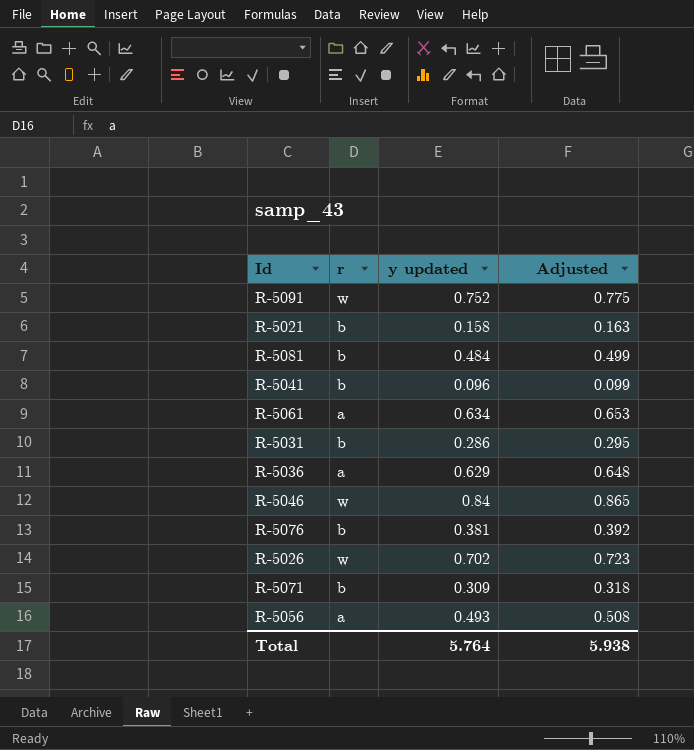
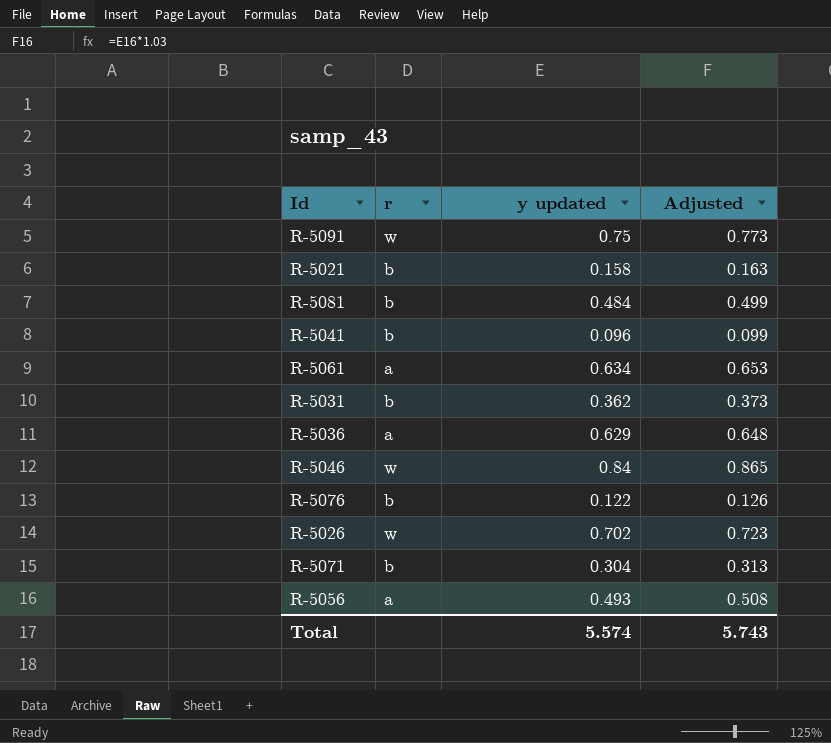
R-5091 | y updated: 0.752 -> 0.75
R-5091 | Adjusted: 0.775 -> 0.773
R-5031 | y updated: 0.286 -> 0.362
R-5031 | Adjusted: 0.295 -> 0.373
R-5076 | y updated: 0.381 -> 0.122
R-5076 | Adjusted: 0.392 -> 0.126
R-5071 | y updated: 0.309 -> 0.304
R-5071 | Adjusted: 0.318 -> 0.313
Total | y updated: 5.764 -> 5.574
Total | Adjusted: 5.938 -> 5.743

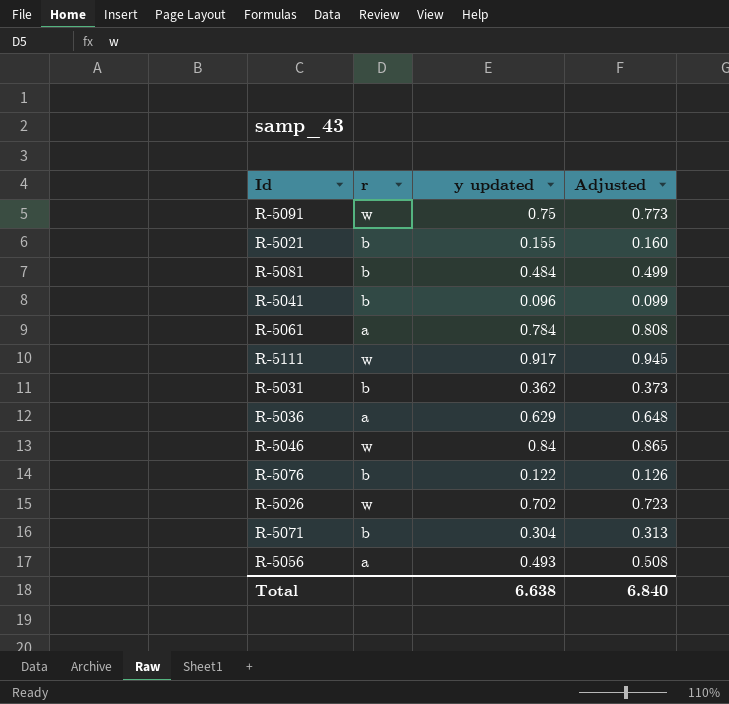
R-5021 | y updated: 0.158 -> 0.155
R-5021 | Adjusted: 0.163 -> 0.160
R-5061 | y updated: 0.634 -> 0.784
R-5061 | Adjusted: 0.653 -> 0.808
row R-5111: none -> w | 0.917 | 0.945
Total | y updated: 5.574 -> 6.638
Total | Adjusted: 5.743 -> 6.840

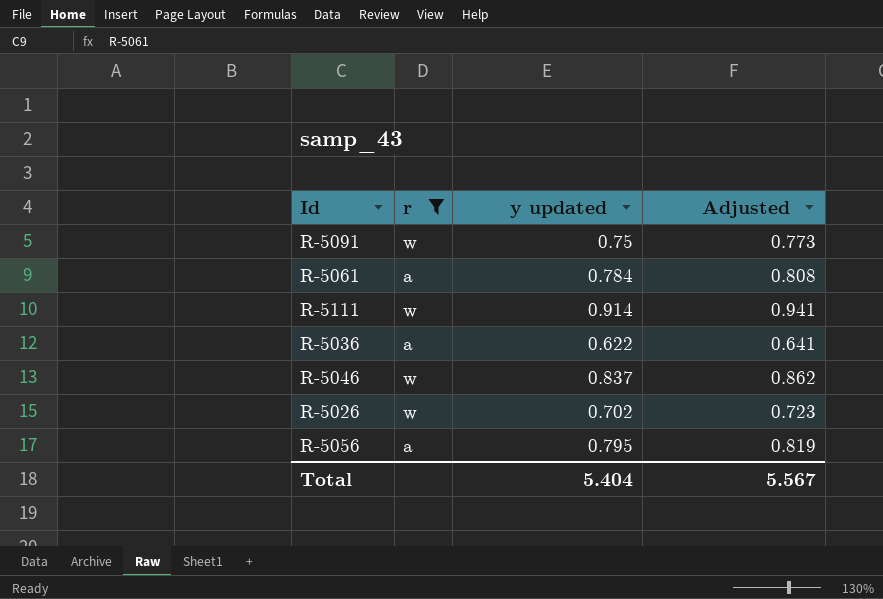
filter: none -> r != b
R-5111 | y updated: 0.917 -> 0.914
R-5111 | Adjusted: 0.945 -> 0.941
R-5036 | y updated: 0.629 -> 0.622
R-5036 | Adjusted: 0.648 -> 0.641
R-5046 | y updated: 0.84 -> 0.837
R-5046 | Adjusted: 0.865 -> 0.862
R-5056 | y updated: 0.493 -> 0.795
R-5056 | Adjusted: 0.508 -> 0.819
Total | y updated: 6.638 -> 5.404
Total | Adjusted: 6.840 -> 5.567

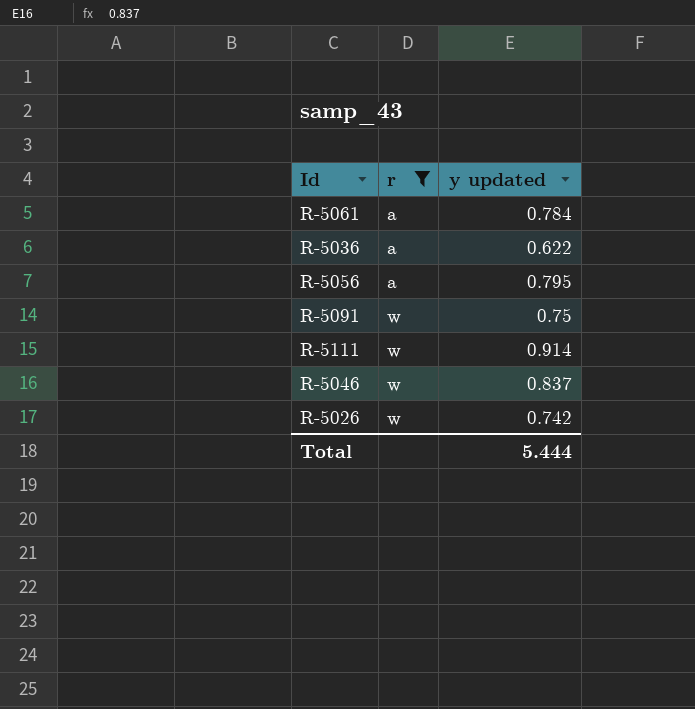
row order: none -> r ascending
column Adjusted | formula: [y updated] * 1.03 -> none
R-5026 | y updated: 0.702 -> 0.742
Total | y updated: 5.404 -> 5.444

